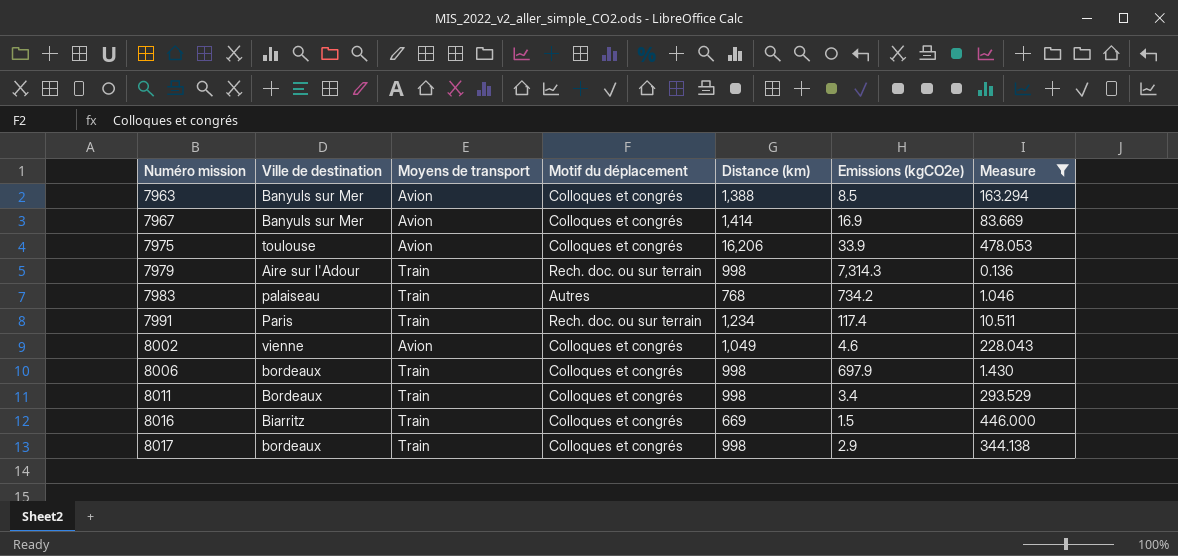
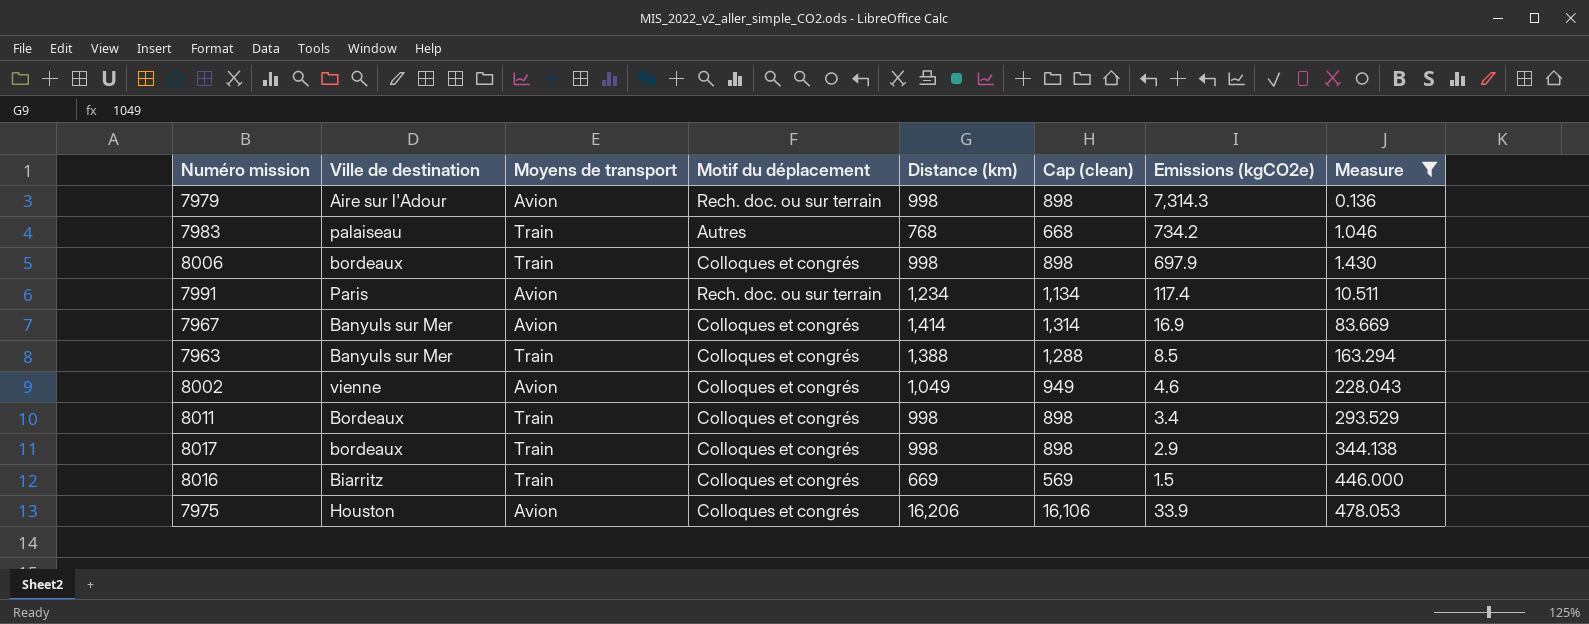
row order: Numéro mission ascending -> Measure ascending
column Cap (clean) | formula: none -> [Distance (km)] - 100
7979 | Moyens de transport: Train -> Avion
7991 | Moyens de transport: Train -> Avion
7963 | Moyens de transport: Avion -> Train
7975 | Ville de destination: toulouse -> Houston

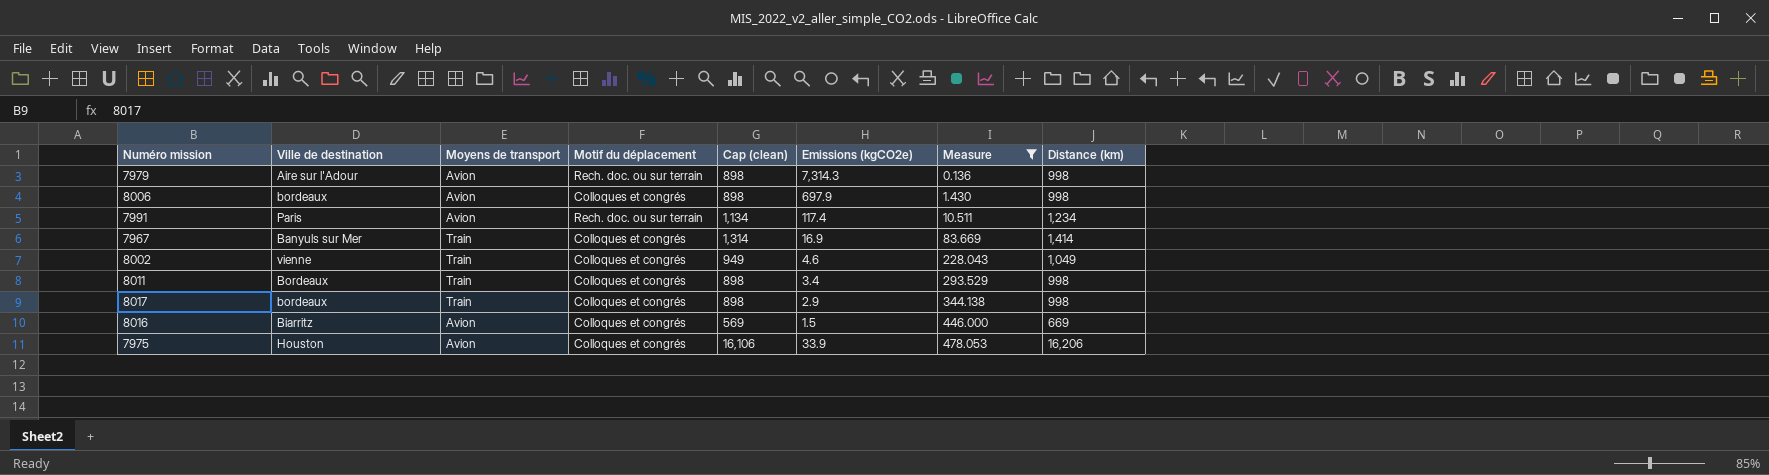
column Distance (km) | position: 5 -> 8
row 7983: palaiseau | Train | Autres | 768 | 668 | 734.2 | 1.046 -> none
row 7963: Banyuls sur Mer | Train | Colloques et congrés | 1,388 | 1,288 | 8.5 | 163.294 -> none
8006 | Moyens de transport: Train -> Avion
7967 | Moyens de transport: Avion -> Train
8002 | Moyens de transport: Avion -> Train
8016 | Moyens de transport: Train -> Avion

